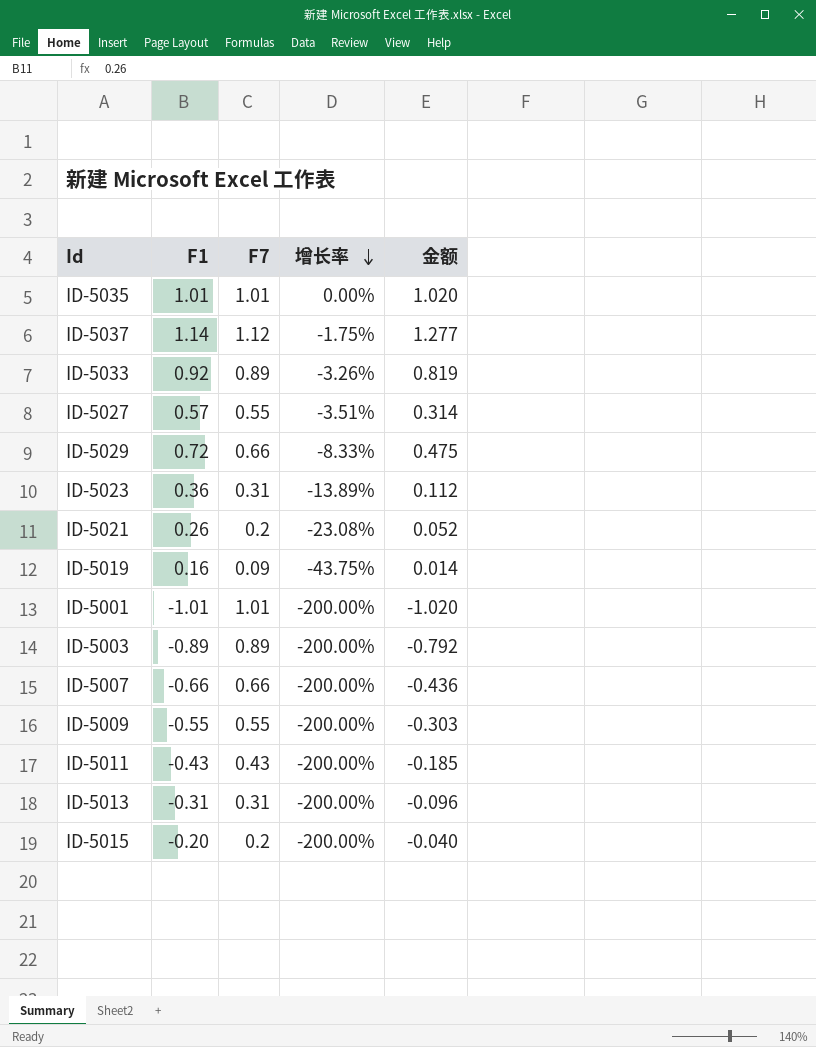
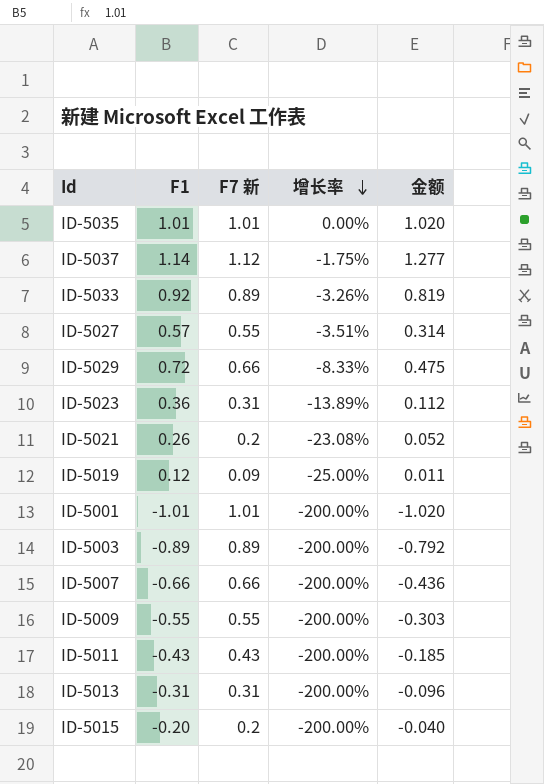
column name: F7 -> F7 新
ID-5019 | F1: 0.16 -> 0.12
ID-5019 | 增长率: -43.75% -> -25.00%
ID-5019 | 金额: 0.014 -> 0.011

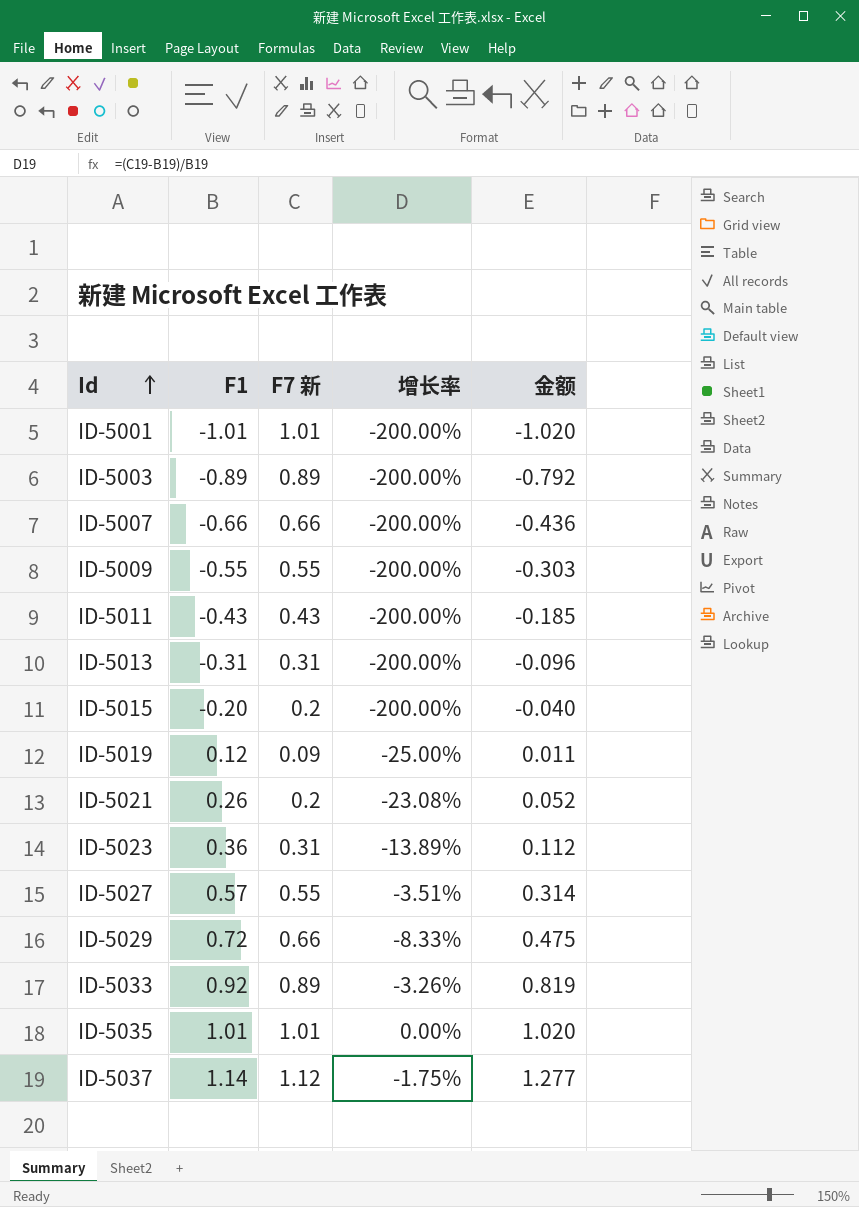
row order: 增长率 descending -> Id ascending

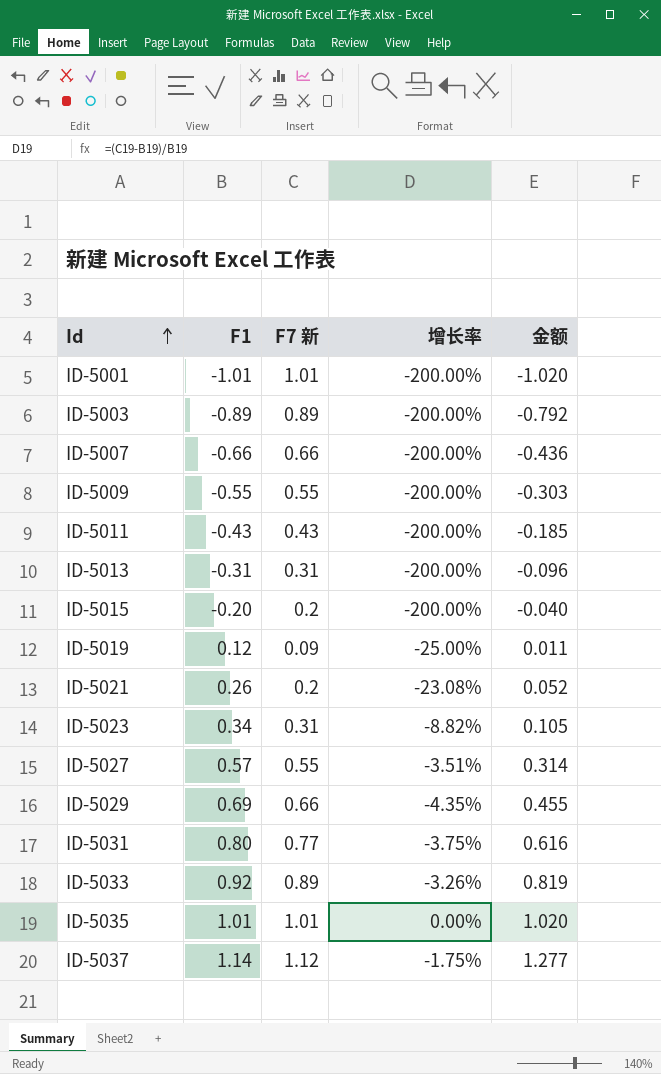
ID-5023 | F1: 0.36 -> 0.34
ID-5023 | 增长率: -13.89% -> -8.82%
ID-5023 | 金额: 0.112 -> 0.105
ID-5029 | F1: 0.72 -> 0.69
ID-5029 | 增长率: -8.33% -> -4.35%
ID-5029 | 金额: 0.475 -> 0.455
row ID-5031: none -> 0.80 | 0.77 | -3.75% | 0.616

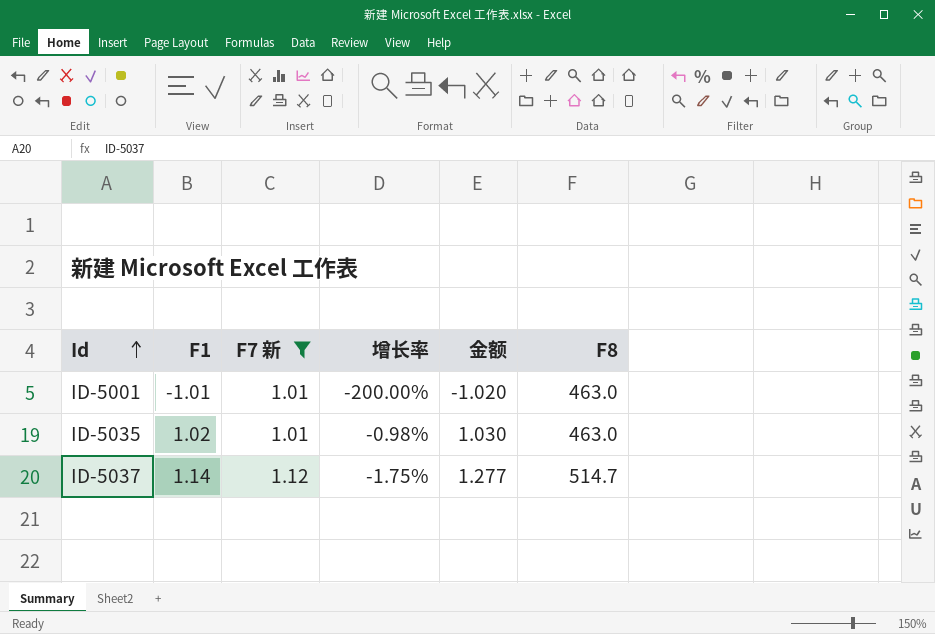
filter: none -> F7 新 >= 1.01
column F8 | position: none -> 6
ID-5035 | F1: 1.01 -> 1.02
ID-5035 | 增长率: 0.00% -> -0.98%
ID-5035 | 金额: 1.020 -> 1.030

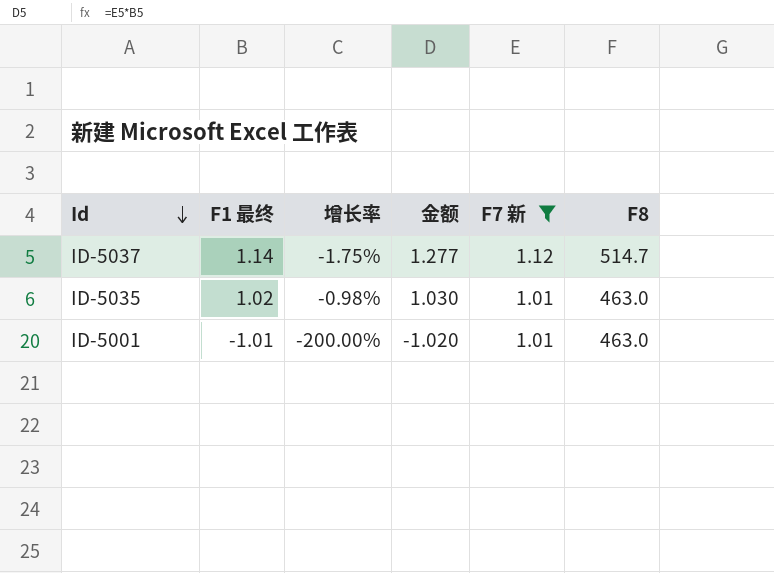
row order: Id ascending -> Id descending
column name: F1 -> F1 最终
column F7 新 | position: 3 -> 5

